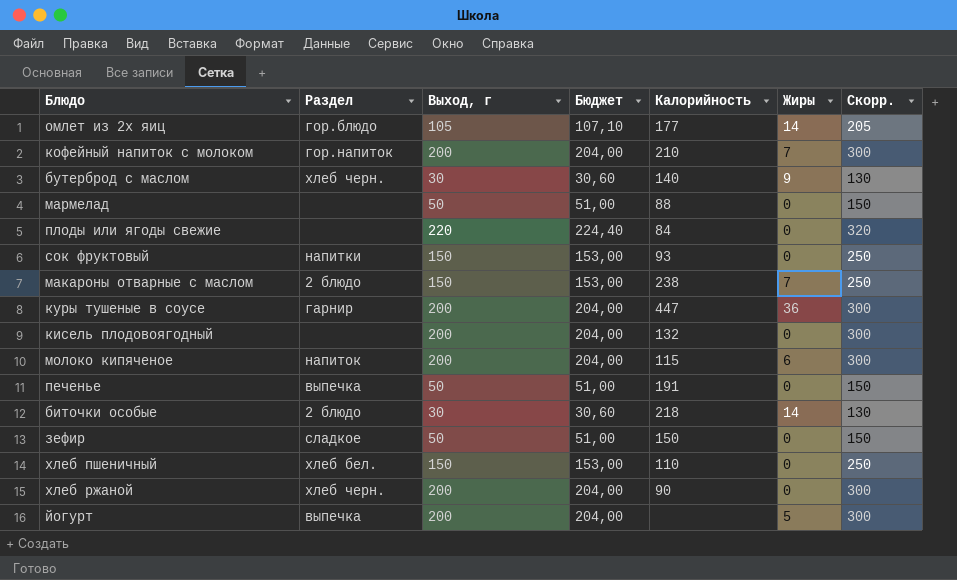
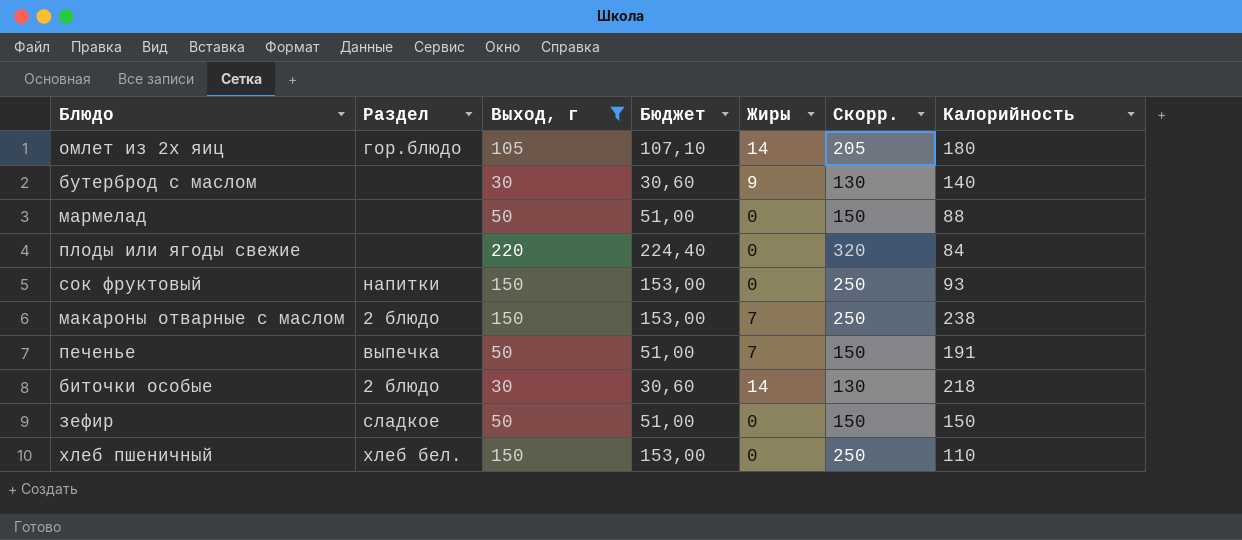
filter: none -> Выход, г != 200
column Калорийность | position: 5 -> 7
омлет из 2х яиц | Калорийность: 177 -> 180
бутерброд с маслом | Раздел: хлеб черн. -> none
печенье | Жиры: 0 -> 7

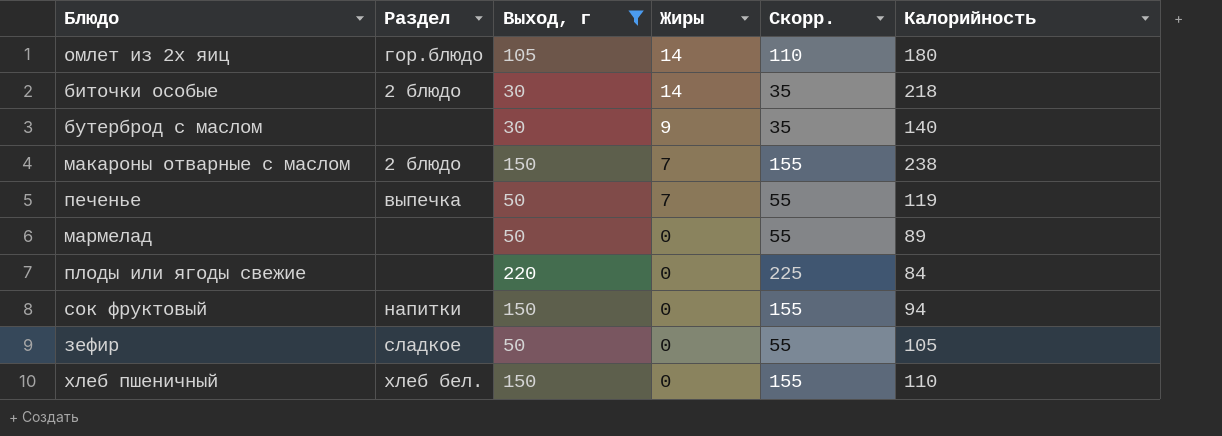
row order: none -> Жиры descending
column Бюджет | formula: [Выход, г] * 1,02 -> none
column Скорр. | formula: [Выход, г] + 100 -> [Выход, г] + 5
печенье | Калорийность: 191 -> 119
мармелад | Калорийность: 88 -> 89
сок фруктовый | Калорийность: 93 -> 94
зефир | Калорийность: 150 -> 105

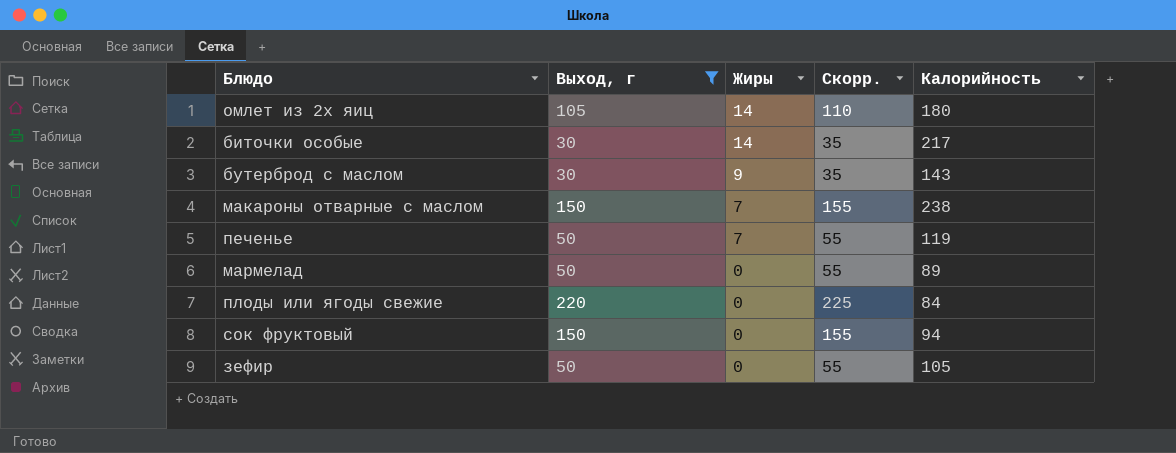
column Раздел | position: 2 -> none
row хлеб пшеничный: хлеб бел. | 150 | 0 | 155 | 110 -> none
биточки особые | Калорийность: 218 -> 217
бутерброд с маслом | Калорийность: 140 -> 143

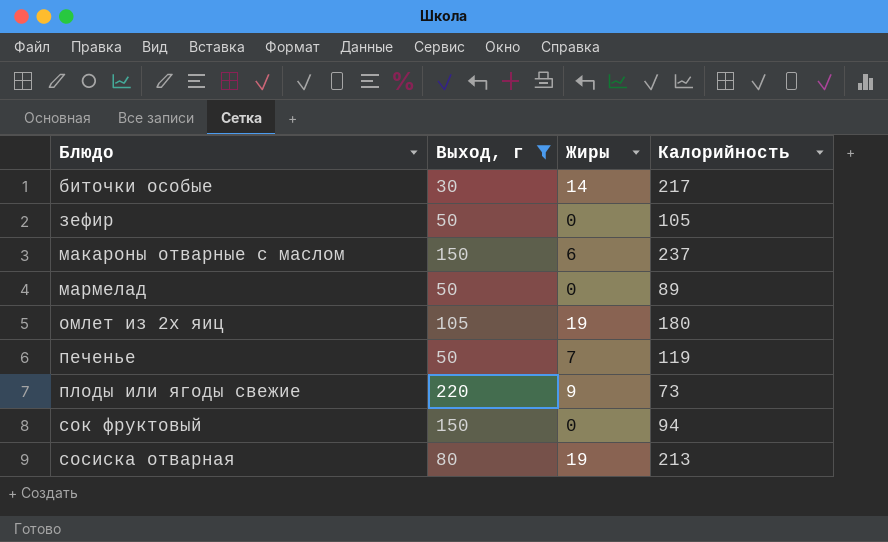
row order: Жиры descending -> Блюдо ascending
column Скорр. | formula: [Выход, г] + 5 -> none
row бутерброд с маслом: 30 | 9 | 35 | 143 -> none
макароны отварные с маслом | Жиры: 7 -> 6
макароны отварные с маслом | Калорийность: 238 -> 237
омлет из 2х яиц | Жиры: 14 -> 19
плоды или ягоды свежие | Жиры: 0 -> 9
плоды или ягоды свежие | Калорийность: 84 -> 73
row сосиска отварная: none -> 80 | 19 | 213

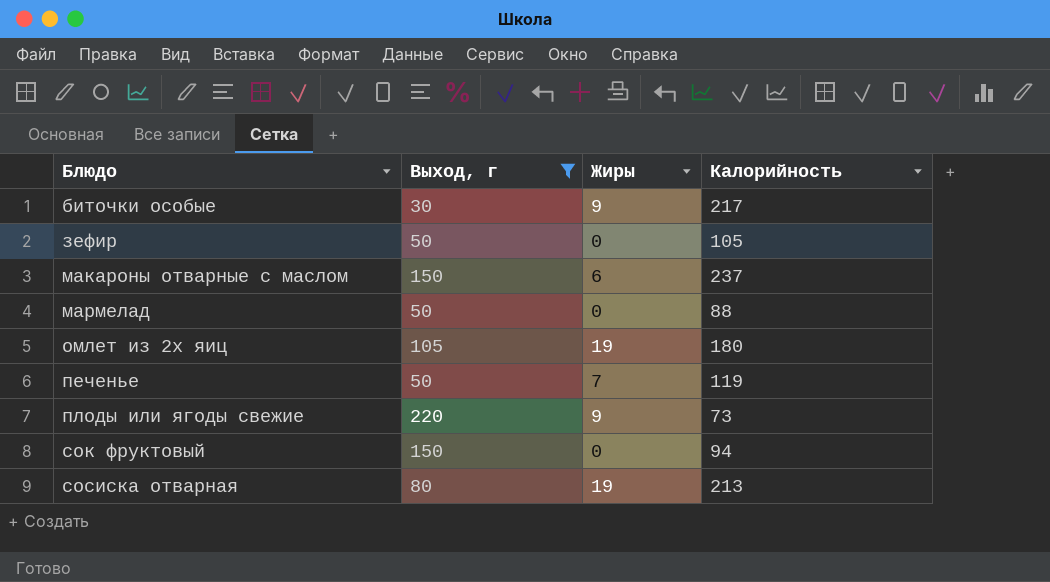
биточки особые | Жиры: 14 -> 9
мармелад | Калорийность: 89 -> 88

